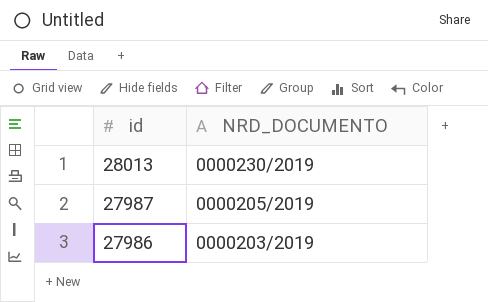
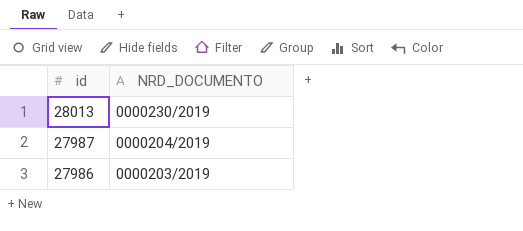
27987 | NRD_DOCUMENTO: 0000205/2019 -> 0000204/2019

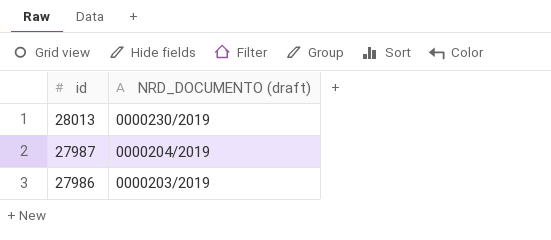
column name: NRD_DOCUMENTO -> NRD_DOCUMENTO (draft)

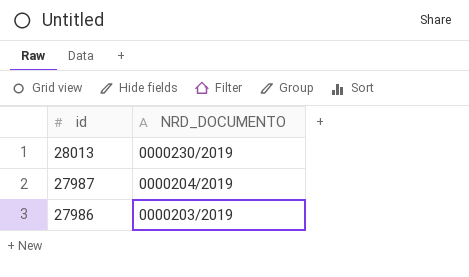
column name: NRD_DOCUMENTO (draft) -> NRD_DOCUMENTO

